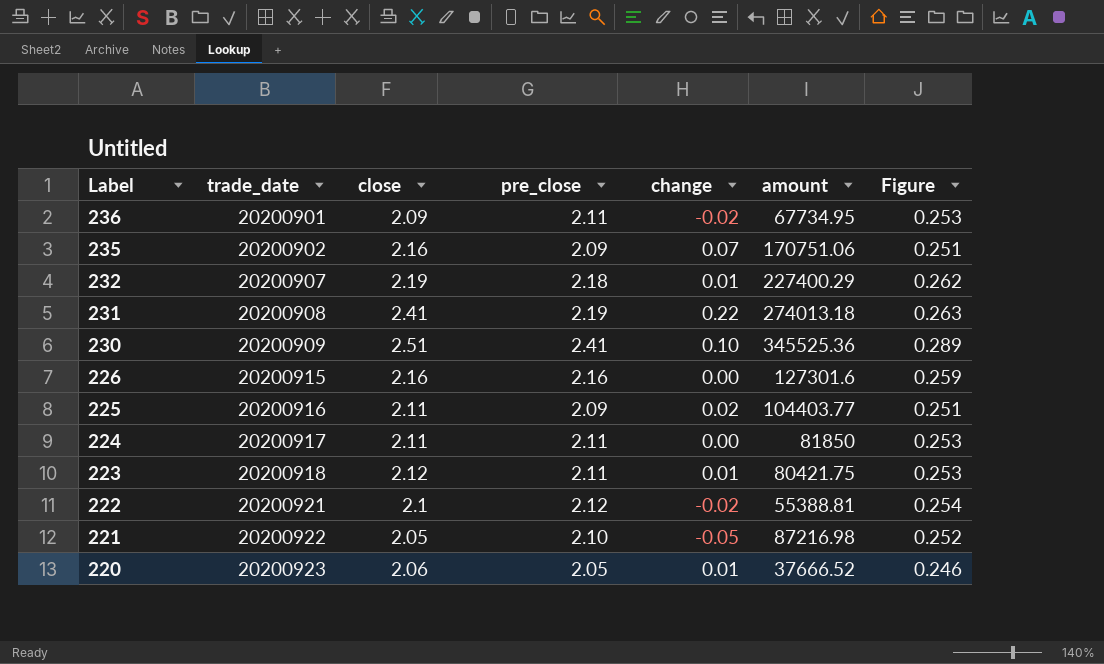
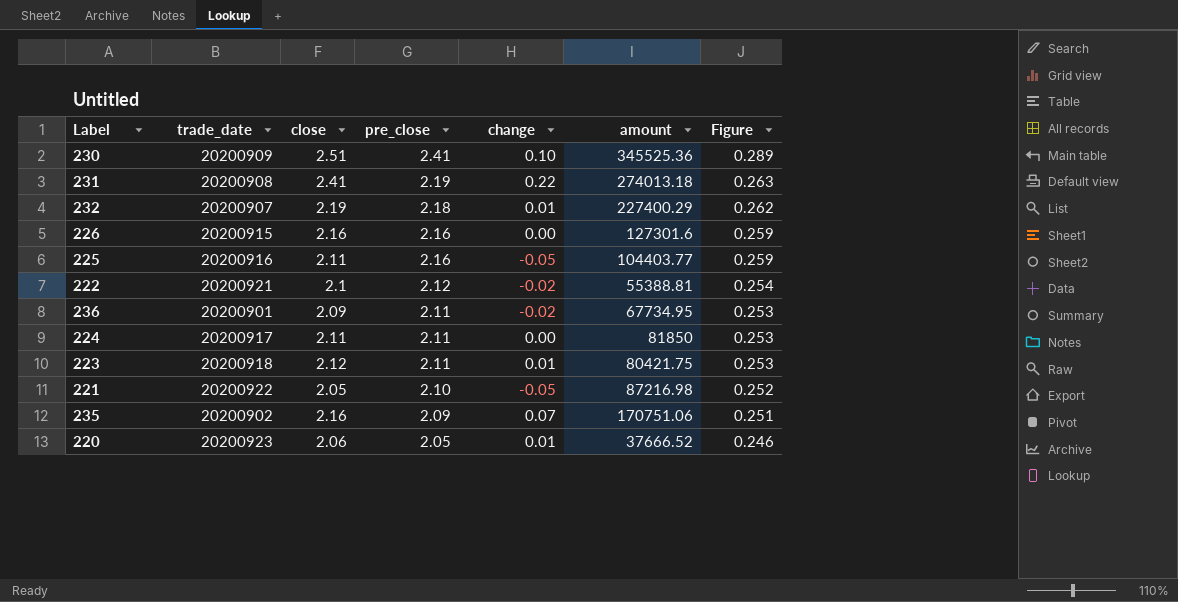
row order: Label descending -> pre_close descending
225 | pre_close: 2.09 -> 2.16
225 | change: 0.02 -> -0.05
225 | Figure: 0.251 -> 0.259

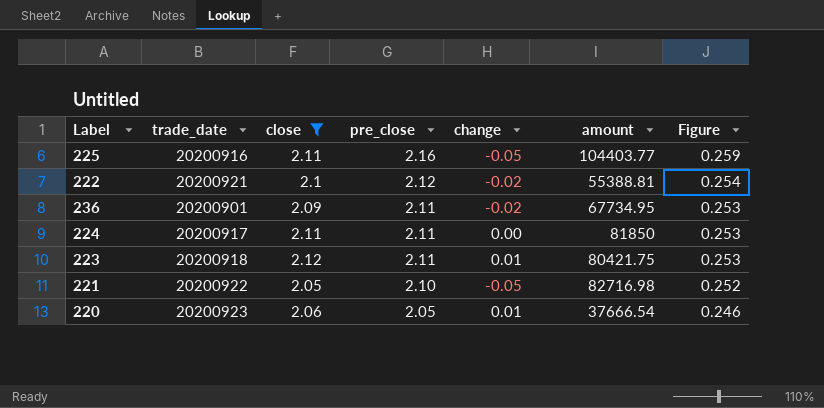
filter: none -> close <= 2.12
221 | amount: 87216.98 -> 82716.98
220 | amount: 37666.52 -> 37666.54

